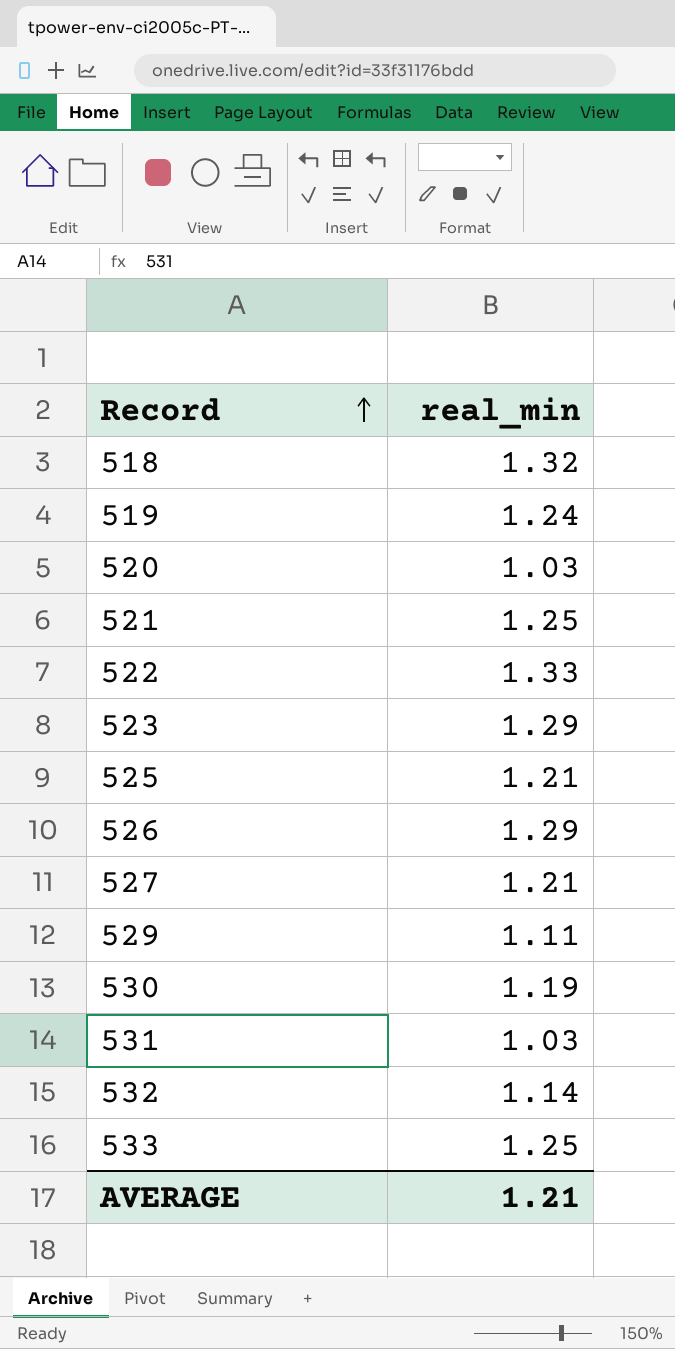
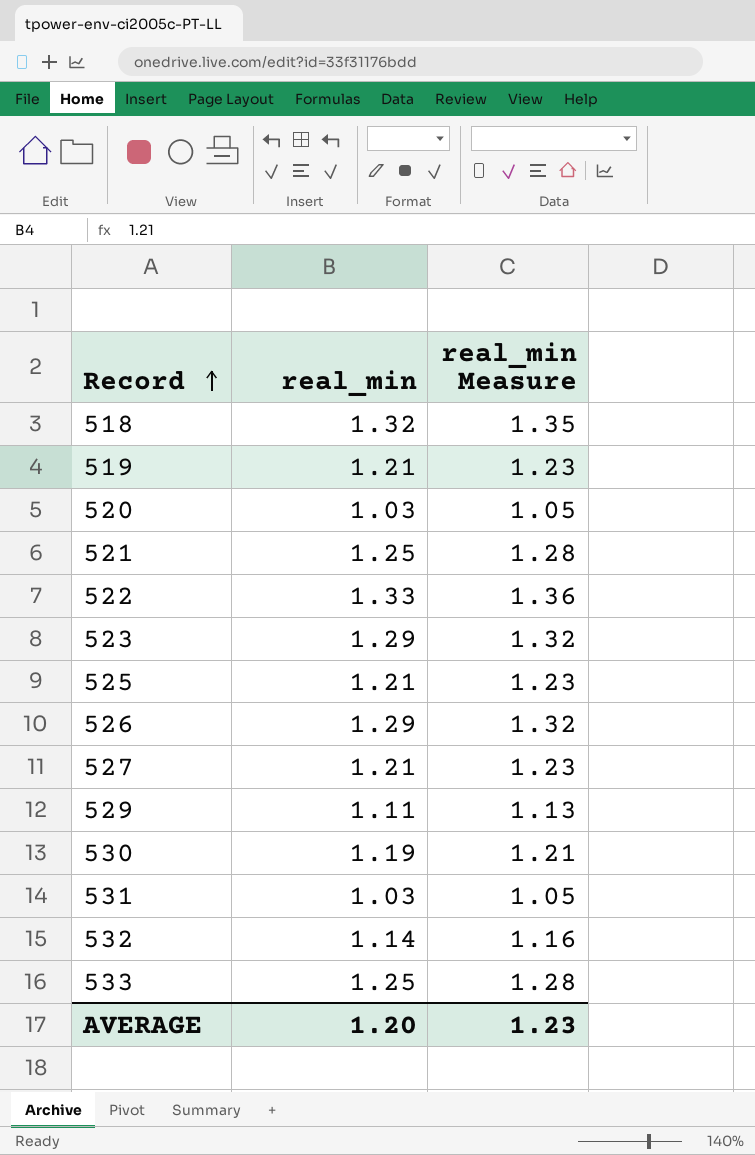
column real_min Measure | formula: none -> [real_min] * 1.02
519 | real_min: 1.24 -> 1.21
AVERAGE | real_min: 1.21 -> 1.20

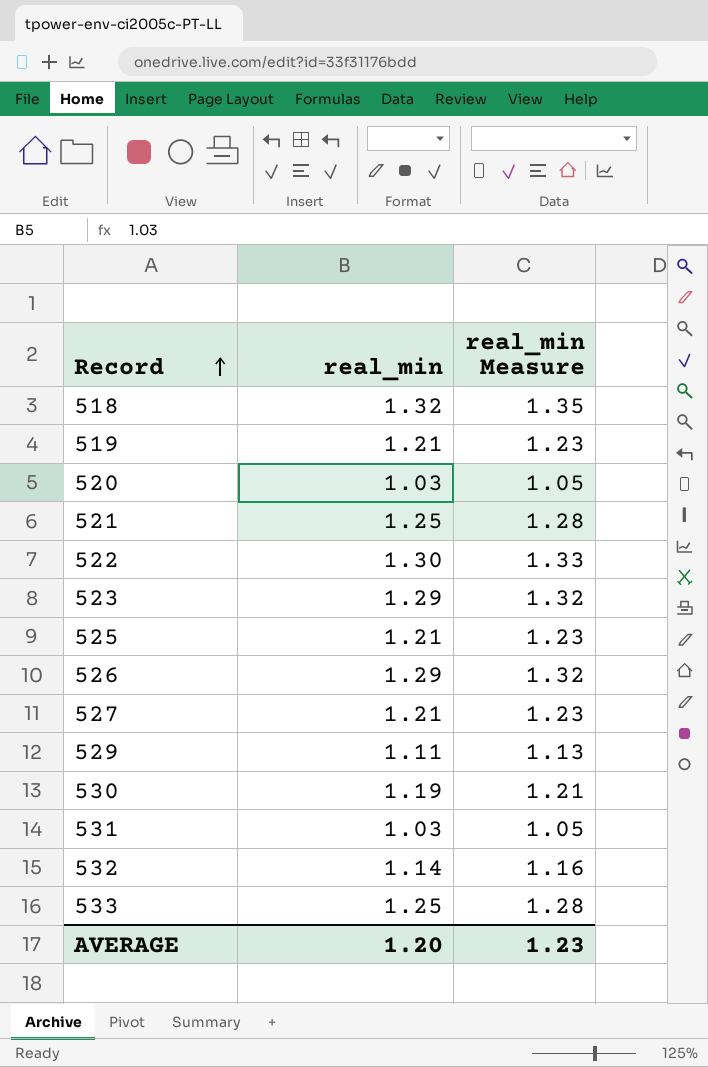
522 | real_min: 1.33 -> 1.30
522 | real_min Measure: 1.36 -> 1.33

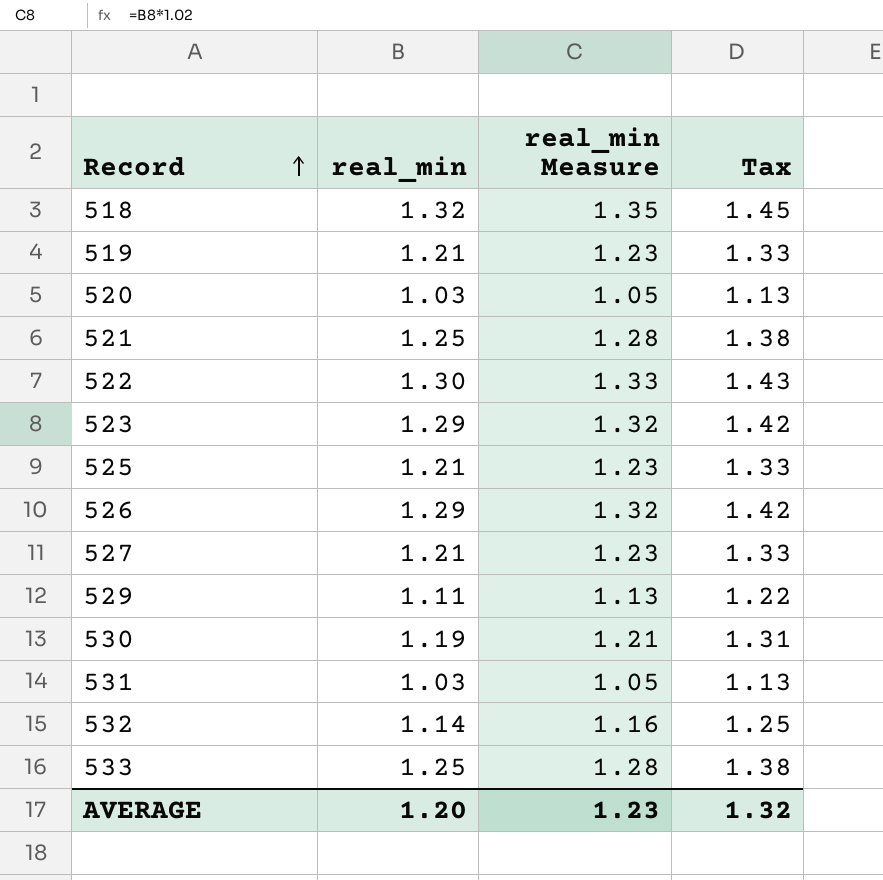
column Tax | formula: none -> [real_min] * 1.1

